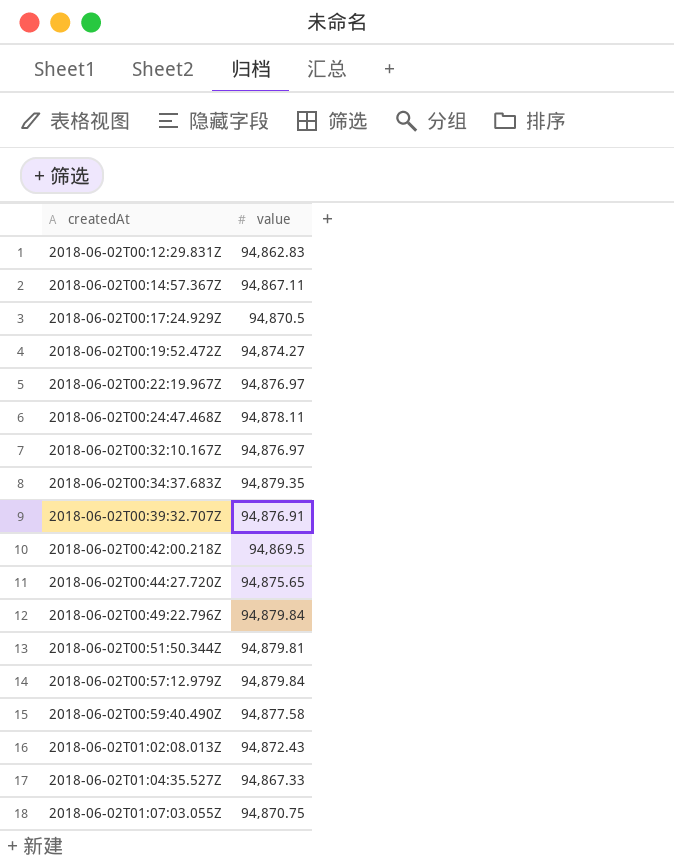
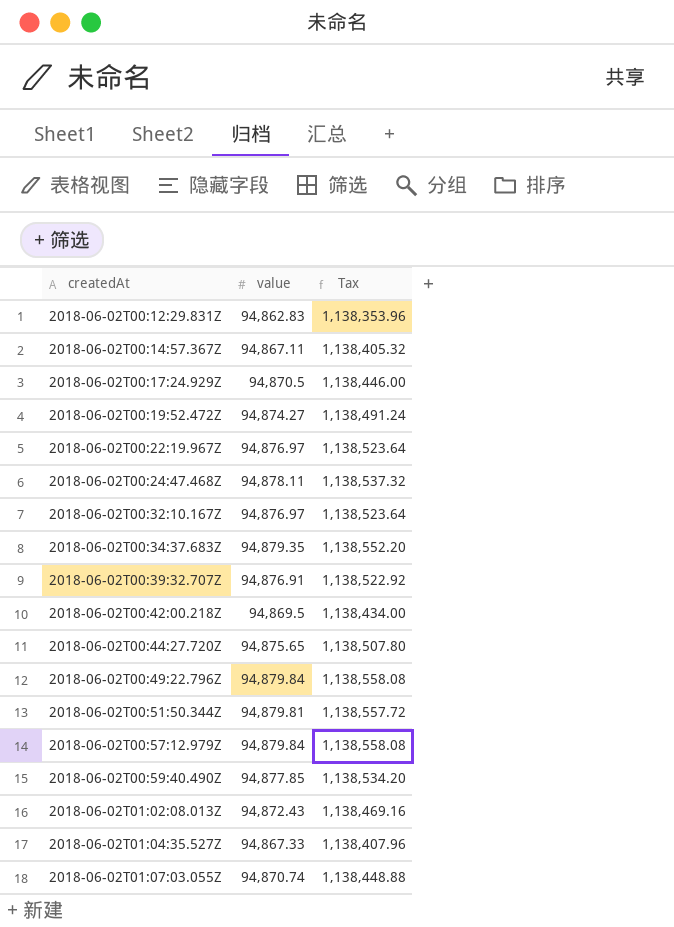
column Tax | formula: none -> [value] * 12
2018-06-02T00:59:40.490Z | value: 94,877.58 -> 94,877.85
2018-06-02T01:07:03.055Z | value: 94,870.75 -> 94,870.74

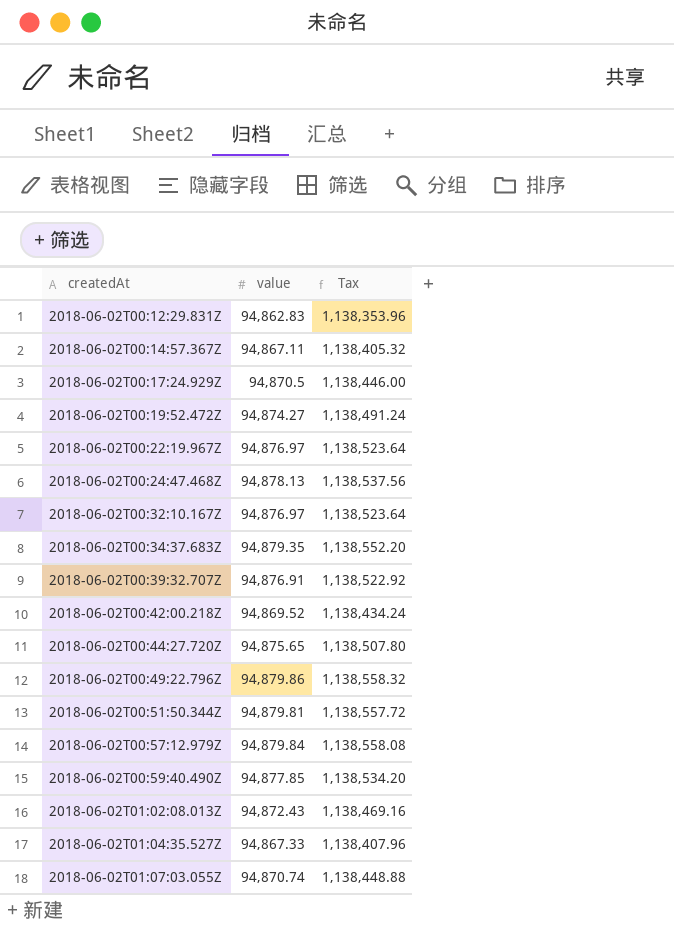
2018-06-02T00:24:47.468Z | value: 94,878.11 -> 94,878.13
2018-06-02T00:24:47.468Z | Tax: 1,138,537.32 -> 1,138,537.56
2018-06-02T00:42:00.218Z | value: 94,869.5 -> 94,869.52
2018-06-02T00:42:00.218Z | Tax: 1,138,434.00 -> 1,138,434.24
2018-06-02T00:49:22.796Z | value: 94,879.84 -> 94,879.86
2018-06-02T00:49:22.796Z | Tax: 1,138,558.08 -> 1,138,558.32

